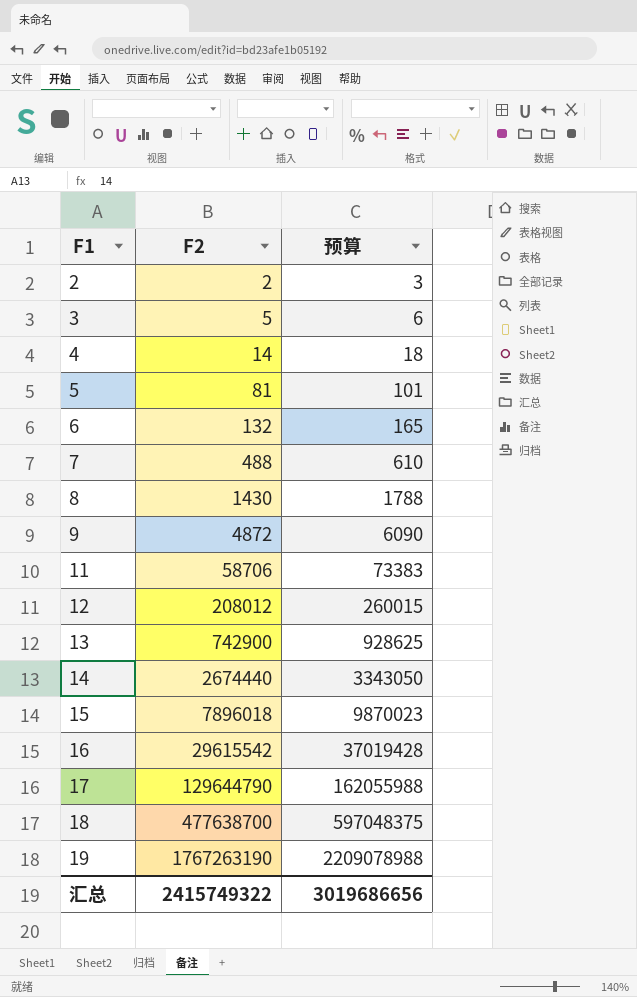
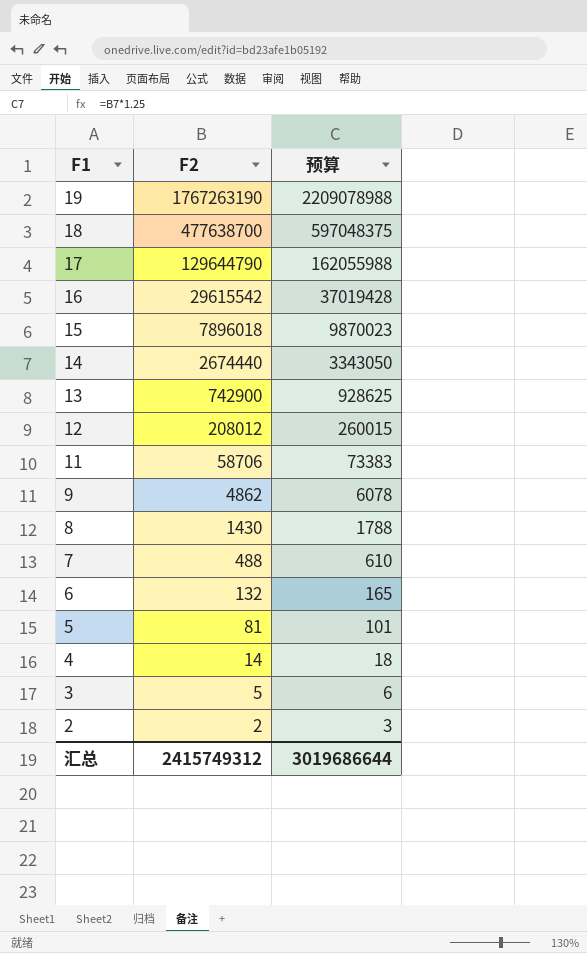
row order: F1 ascending -> F1 descending
9 | F2: 4872 -> 4862
9 | 预算: 6090 -> 6078
汇总 | F2: 2415749322 -> 2415749312
汇总 | 预算: 3019686656 -> 3019686644

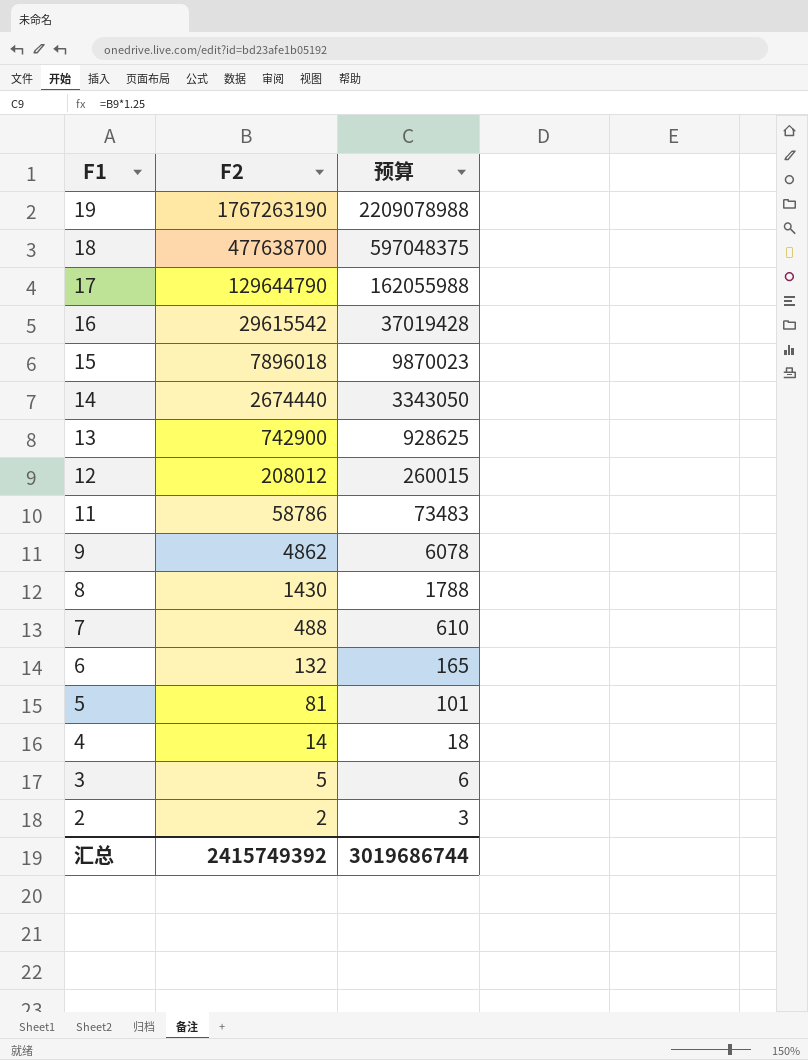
11 | F2: 58706 -> 58786
11 | 预算: 73383 -> 73483
汇总 | F2: 2415749312 -> 2415749392
汇总 | 预算: 3019686644 -> 3019686744

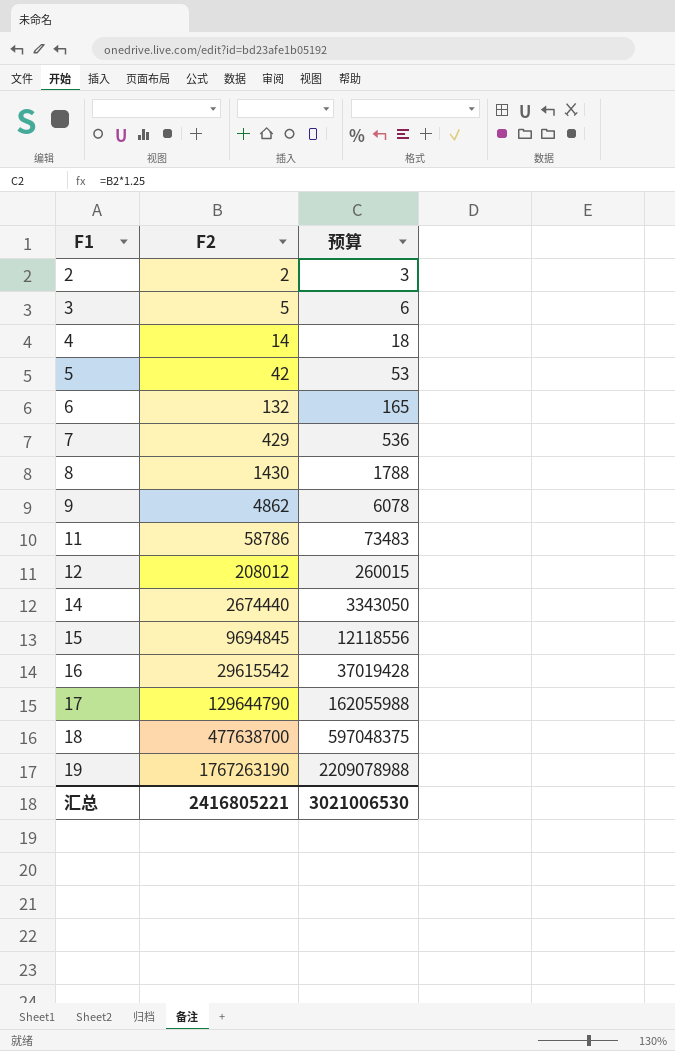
row order: F1 descending -> F1 ascending
row 13: 742900 | 928625 -> none
5 | F2: 81 -> 42
5 | 预算: 101 -> 53
7 | F2: 488 -> 429
7 | 预算: 610 -> 536
15 | F2: 7896018 -> 9694845
15 | 预算: 9870023 -> 12118556
汇总 | F2: 2415749392 -> 2416805221
汇总 | 预算: 3019686744 -> 3021006530

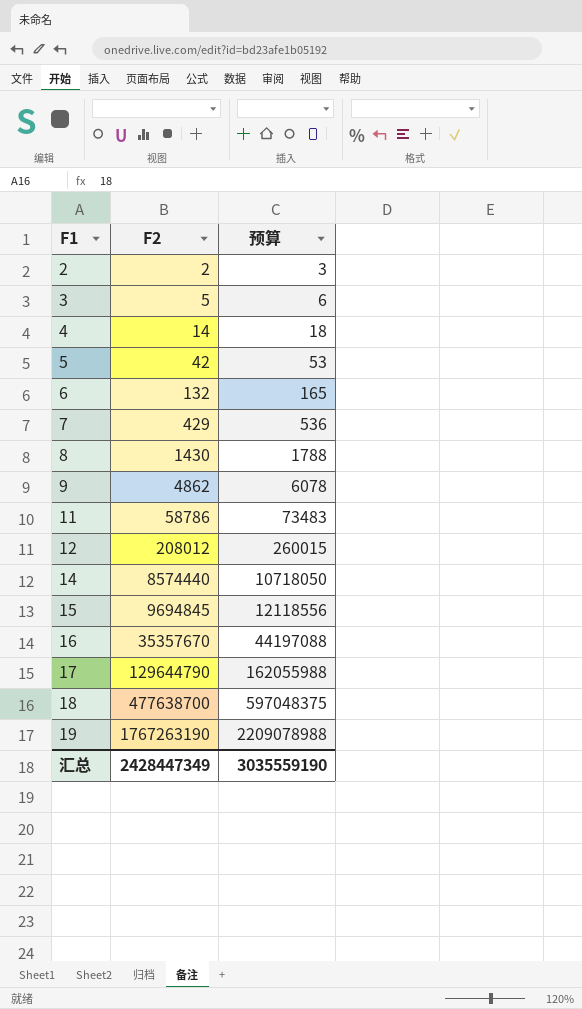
14 | F2: 2674440 -> 8574440
14 | 预算: 3343050 -> 10718050
16 | F2: 29615542 -> 35357670
16 | 预算: 37019428 -> 44197088
汇总 | F2: 2416805221 -> 2428447349
汇总 | 预算: 3021006530 -> 3035559190

